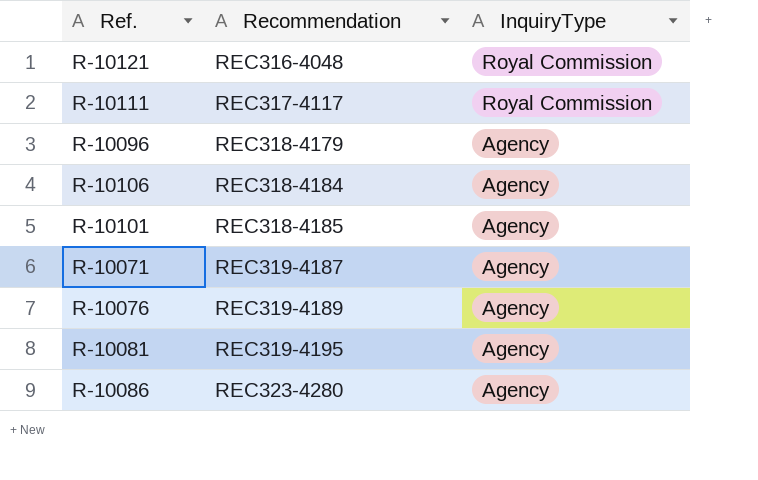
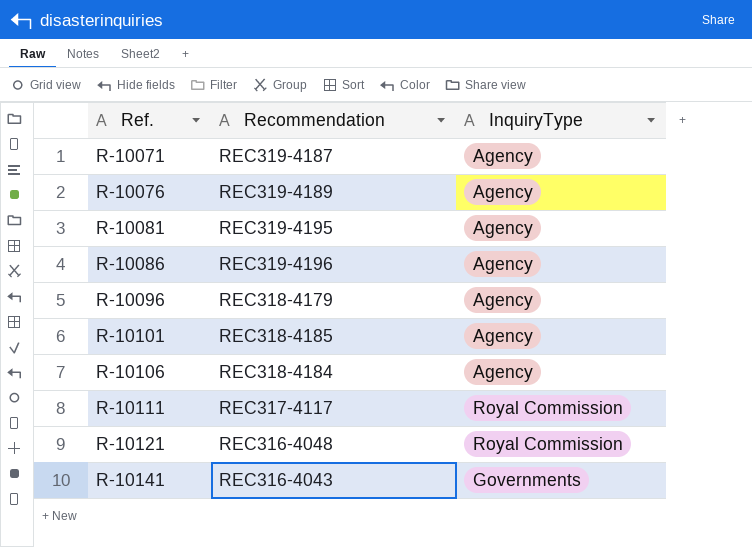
row order: Recommendation ascending -> Ref. ascending
R-10086 | Recommendation: REC323-4280 -> REC319-4196
row R-10141: none -> REC316-4043 | Governments

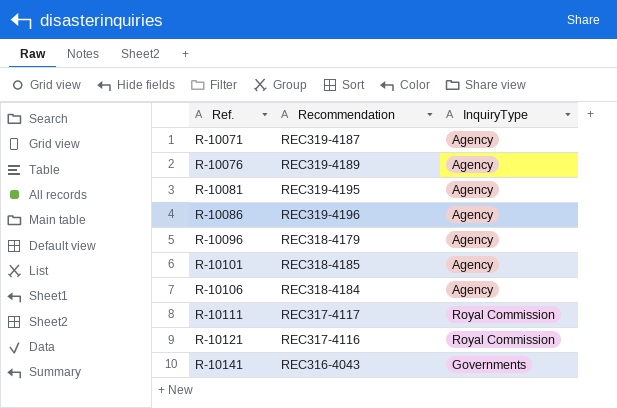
R-10121 | Recommendation: REC316-4048 -> REC317-4116

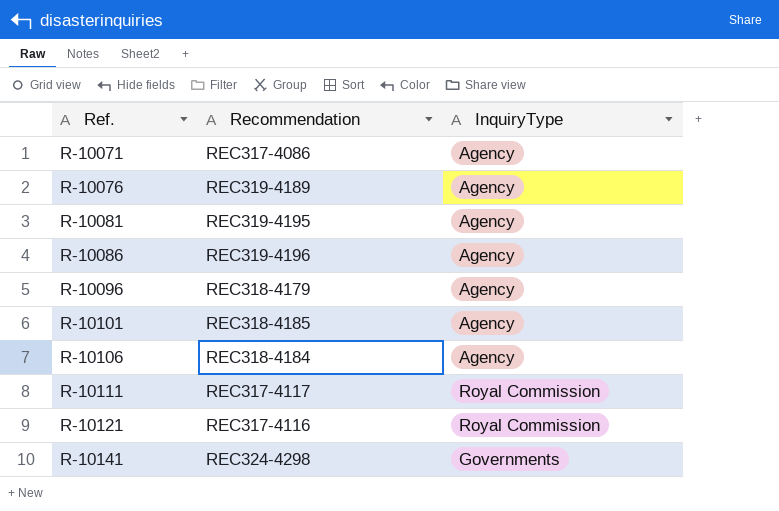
R-10071 | Recommendation: REC319-4187 -> REC317-4086
R-10141 | Recommendation: REC316-4043 -> REC324-4298

